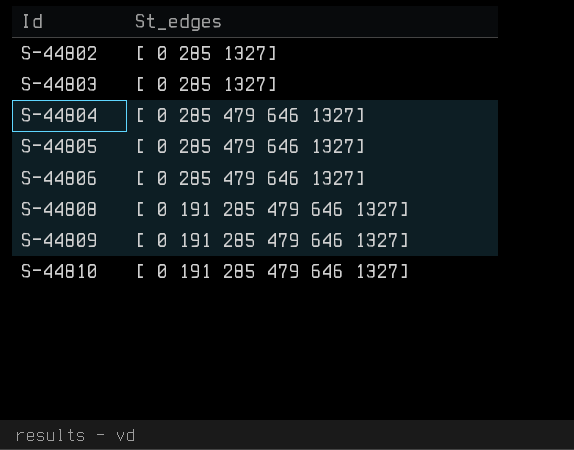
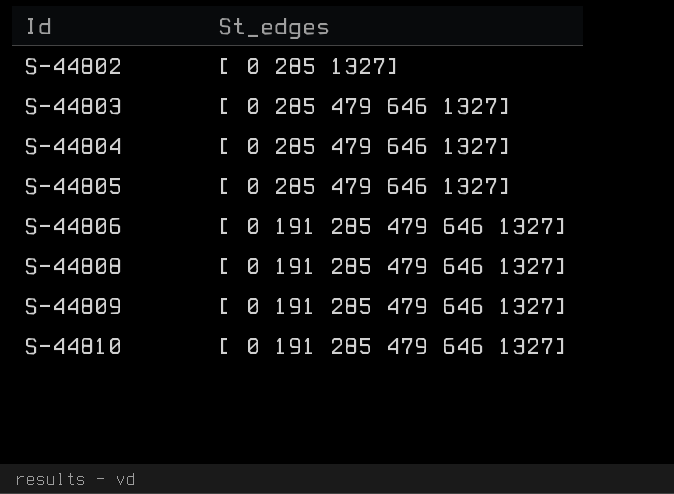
S-44803 | St_edges: [ 0 285 1327] -> [ 0 285 479 646 1327]
S-44806 | St_edges: [ 0 285 479 646 1327] -> [ 0 191 285 479 646 1327]

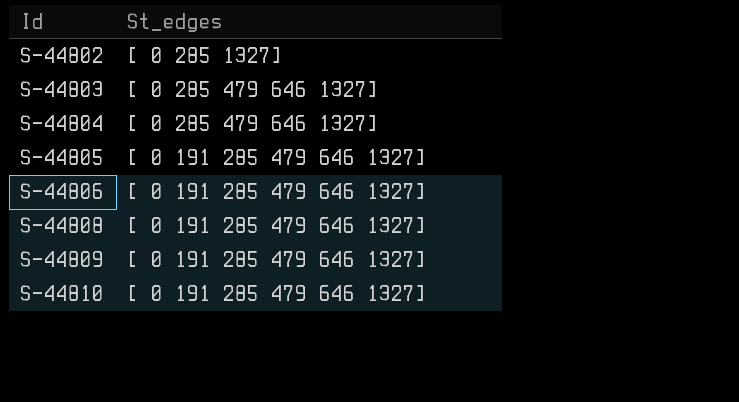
S-44805 | St_edges: [ 0 285 479 646 1327] -> [ 0 191 285 479 646 1327]

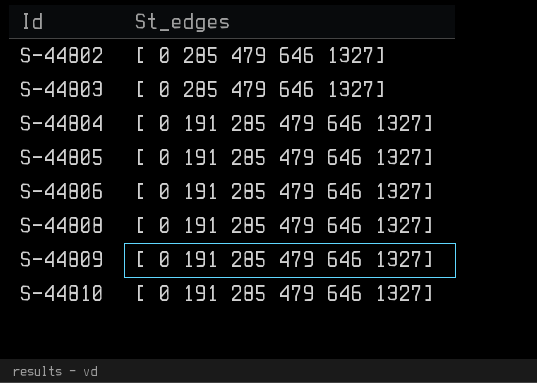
S-44802 | St_edges: [ 0 285 1327] -> [ 0 285 479 646 1327]
S-44804 | St_edges: [ 0 285 479 646 1327] -> [ 0 191 285 479 646 1327]

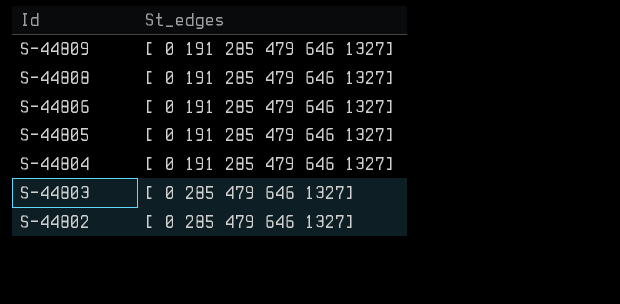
row order: Id ascending -> Id descending
row S-44810: [ 0 191 285 479 646 1327] -> none

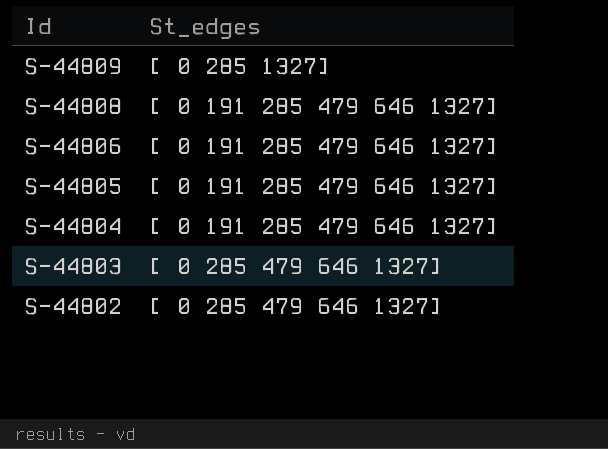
S-44809 | St_edges: [ 0 191 285 479 646 1327] -> [ 0 285 1327]

